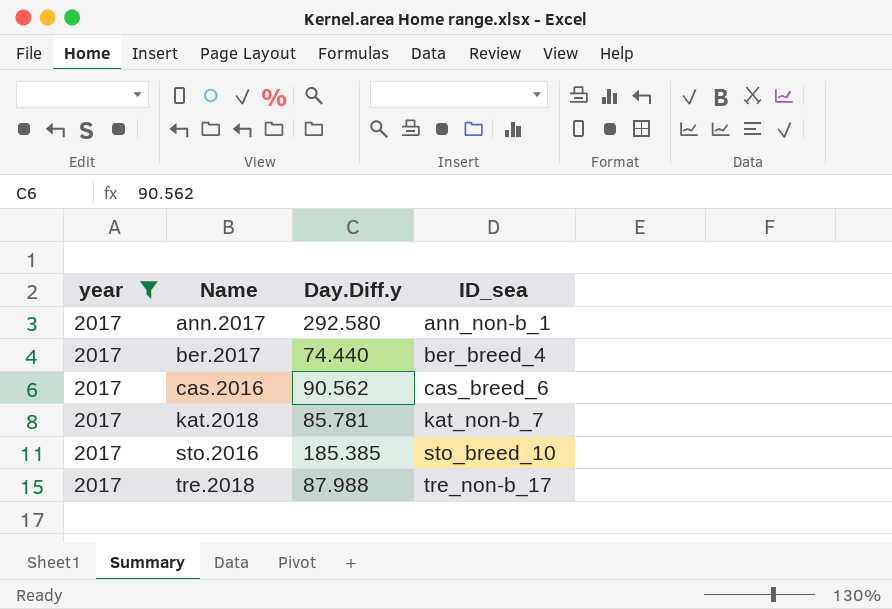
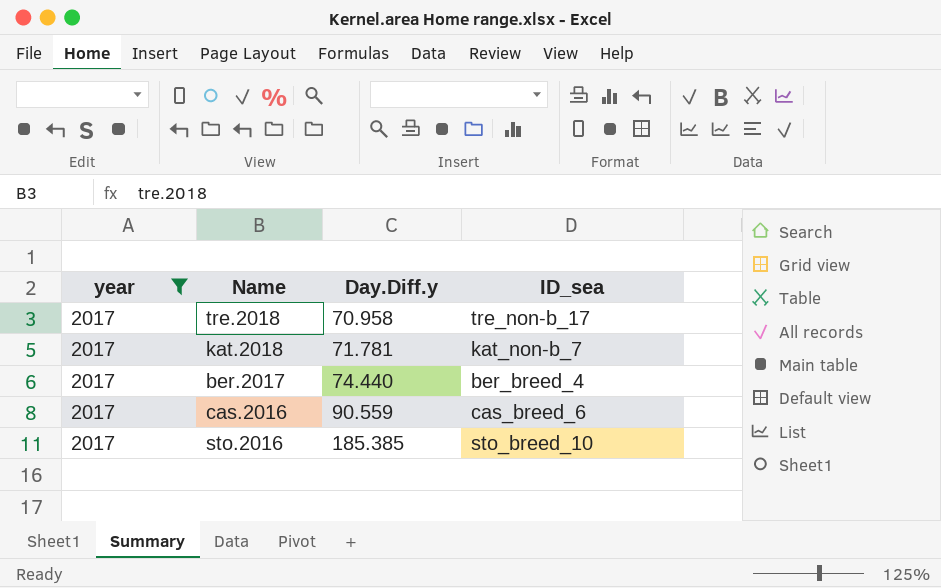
row order: Name ascending -> Day.Diff.y ascending
row ann.2017: 2017 | 292.580 | ann_non-b_1 -> none
tre.2018 | Day.Diff.y: 87.988 -> 70.958
kat.2018 | Day.Diff.y: 85.781 -> 71.781
cas.2016 | Day.Diff.y: 90.562 -> 90.559

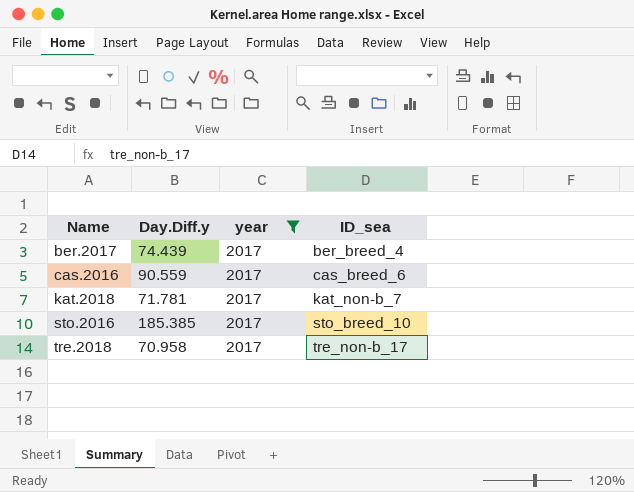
row order: Day.Diff.y ascending -> Name ascending
column year | position: 1 -> 3
ber.2017 | Day.Diff.y: 74.440 -> 74.439

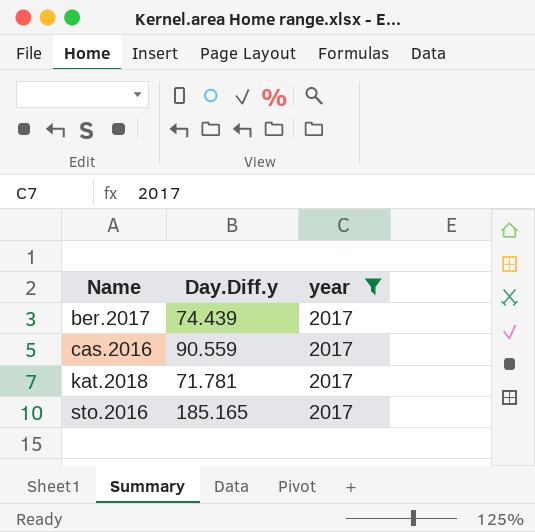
column ID_sea | position: 4 -> none
row tre.2018: 70.958 | 2017 | tre_non-b_17 -> none
sto.2016 | Day.Diff.y: 185.385 -> 185.165

